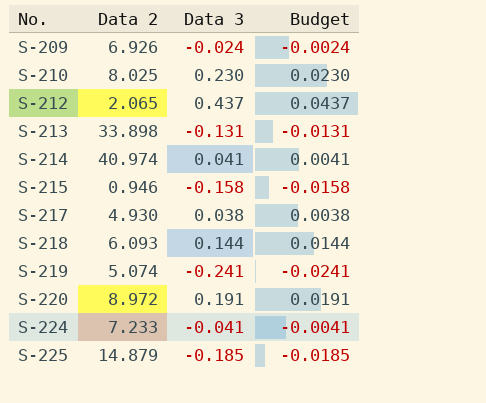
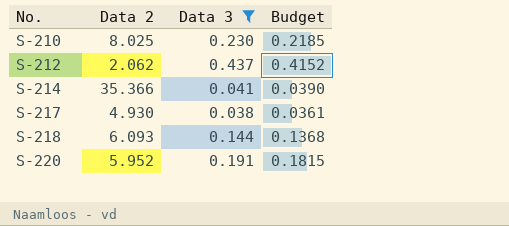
filter: none -> Data 3 >= 0.038
column Budget | formula: [Data 3] * 0.1 -> [Data 3] * 0.95
S-212 | Data 2: 2.065 -> 2.062
S-214 | Data 2: 40.974 -> 35.366
S-220 | Data 2: 8.972 -> 5.952

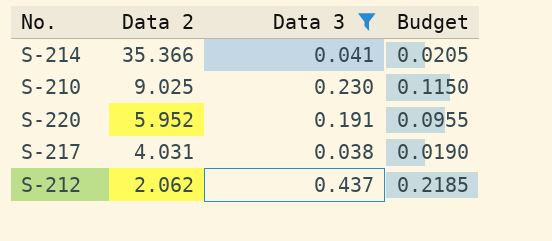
row order: No. ascending -> Data 2 descending
column Budget | formula: [Data 3] * 0.95 -> [Data 3] * 0.5
row S-218: 6.093 | 0.144 | 0.1368 -> none
S-210 | Data 2: 8.025 -> 9.025
S-217 | Data 2: 4.930 -> 4.031

